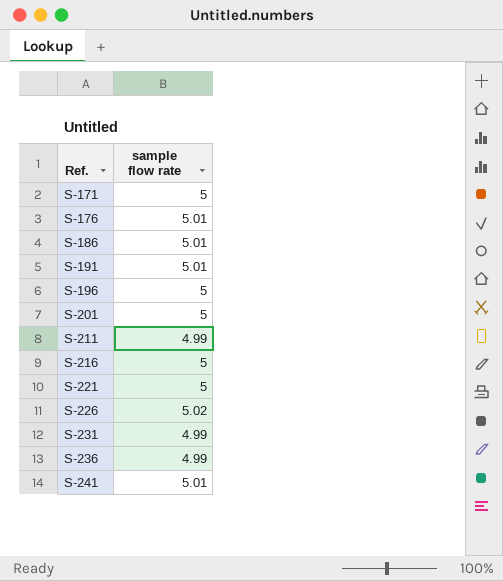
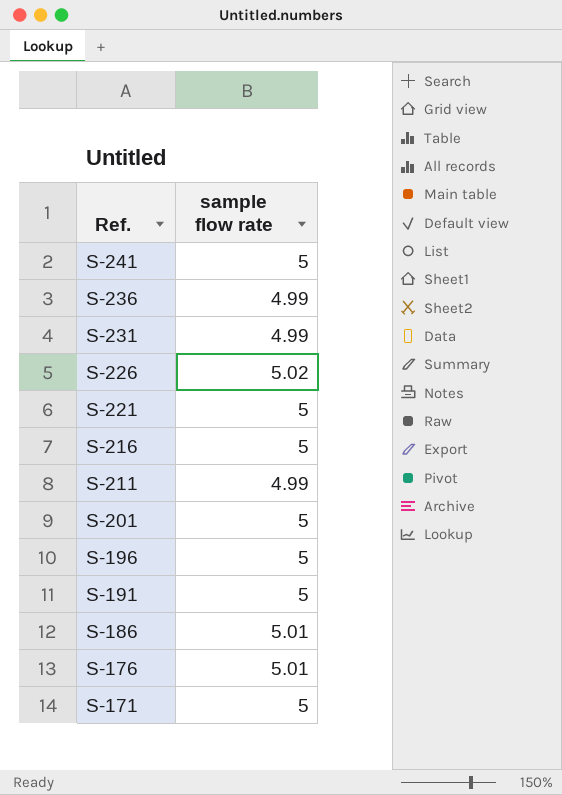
row order: Ref. ascending -> Ref. descending
S-241 | sample flow rate: 5.01 -> 5
S-191 | sample flow rate: 5.01 -> 5

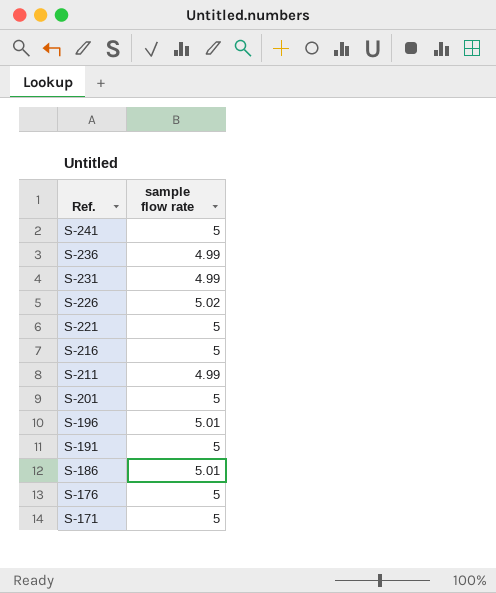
S-196 | sample flow rate: 5 -> 5.01
S-176 | sample flow rate: 5.01 -> 5

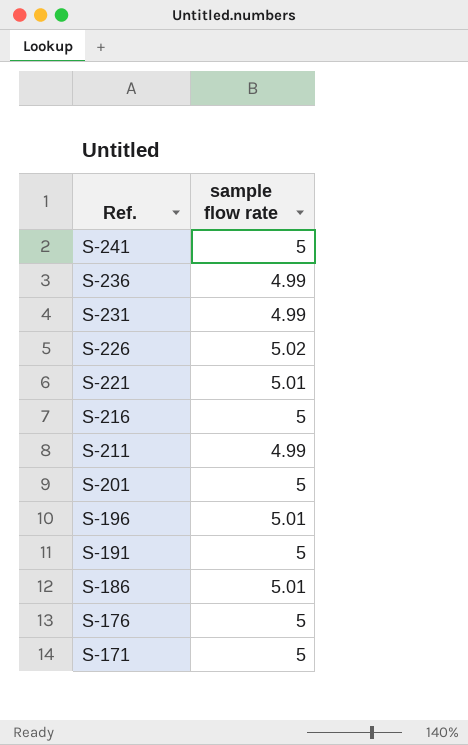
S-221 | sample flow rate: 5 -> 5.01

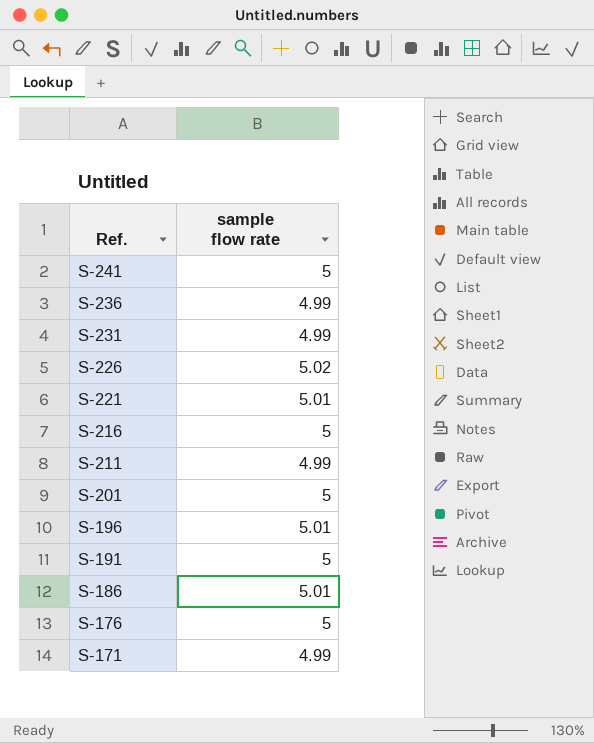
S-171 | sample flow rate: 5 -> 4.99

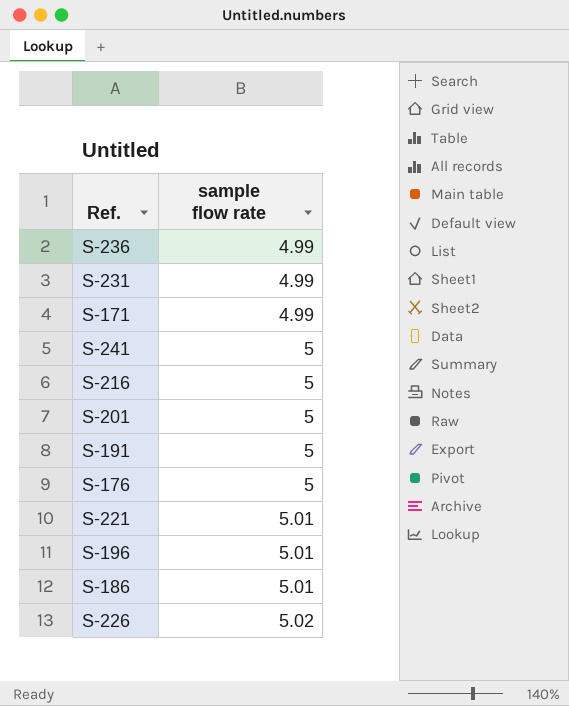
row order: Ref. descending -> sample flow rate ascending
row S-211: 4.99 -> none

